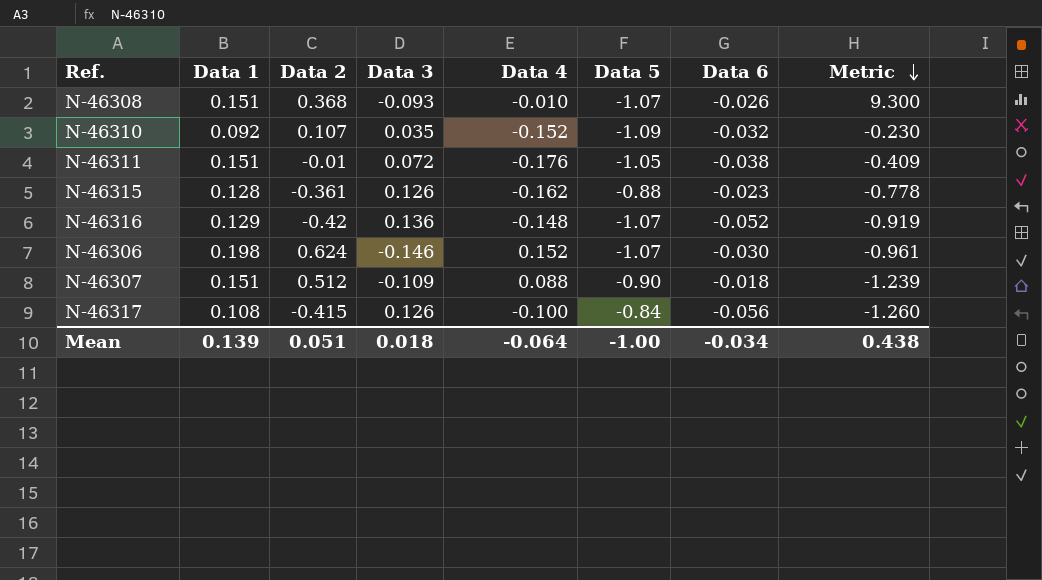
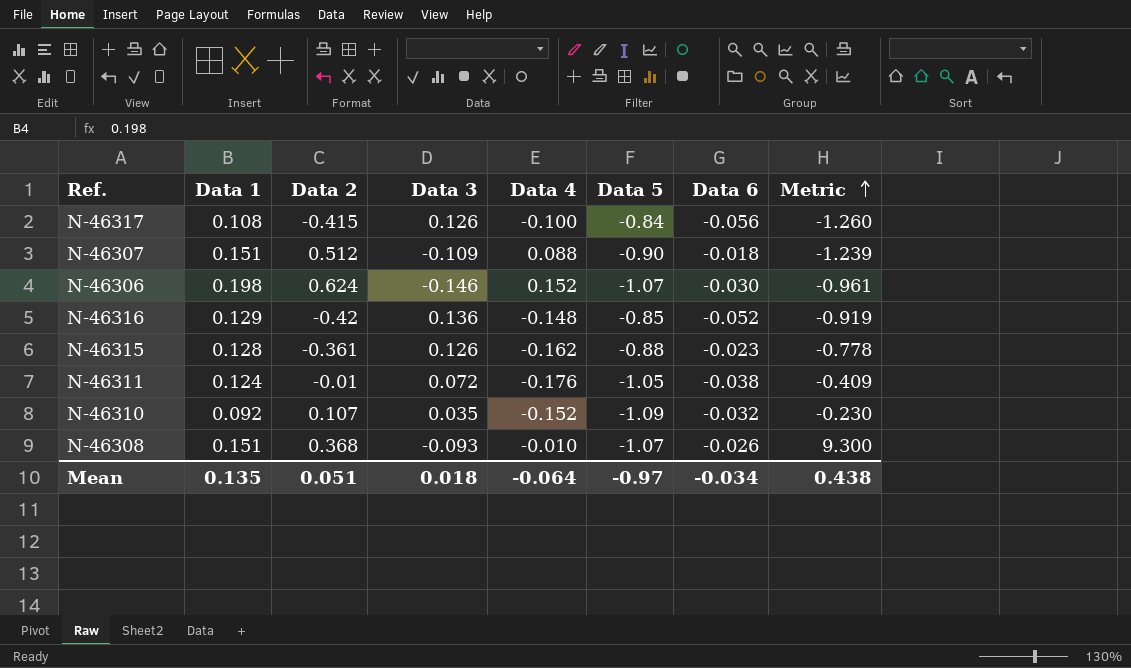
row order: Metric descending -> Metric ascending
N-46316 | Data 5: -1.07 -> -0.85
N-46311 | Data 1: 0.151 -> 0.124
Mean | Data 1: 0.139 -> 0.135
Mean | Data 5: -1.00 -> -0.97

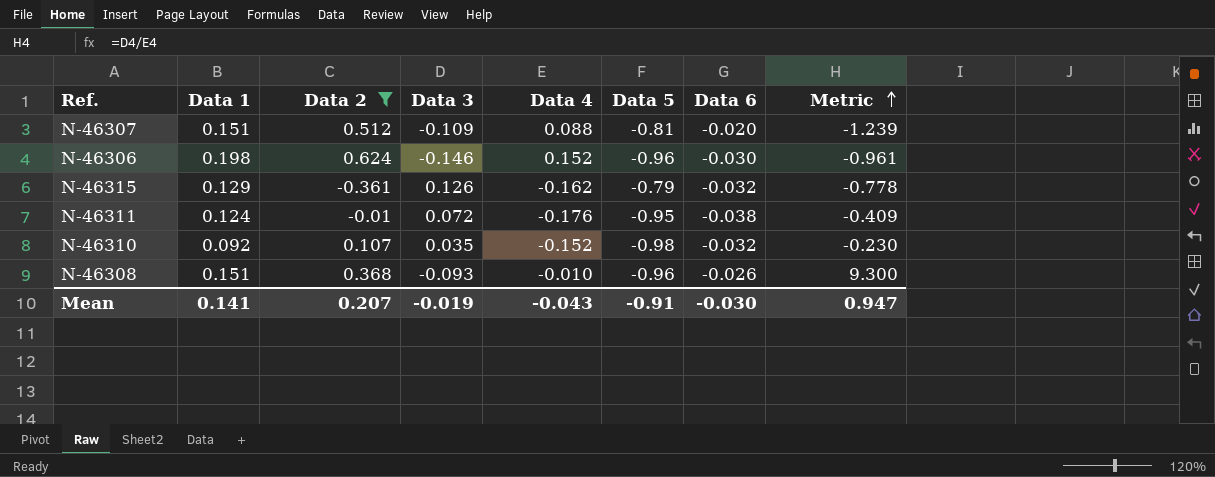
filter: none -> Data 2 >= -0.361
N-46307 | Data 5: -0.90 -> -0.81
N-46307 | Data 6: -0.018 -> -0.020
N-46306 | Data 5: -1.07 -> -0.96
N-46315 | Data 1: 0.128 -> 0.129
N-46315 | Data 5: -0.88 -> -0.79
N-46315 | Data 6: -0.023 -> -0.032
N-46311 | Data 5: -1.05 -> -0.95
N-46310 | Data 5: -1.09 -> -0.98
N-46308 | Data 5: -1.07 -> -0.96
Mean | Data 1: 0.135 -> 0.141
Mean | Data 2: 0.051 -> 0.207
Mean | Data 3: 0.018 -> -0.019
Mean | Data 4: -0.064 -> -0.043
Mean | Data 5: -0.97 -> -0.91
Mean | Data 6: -0.034 -> -0.030
Mean | Metric: 0.438 -> 0.947

